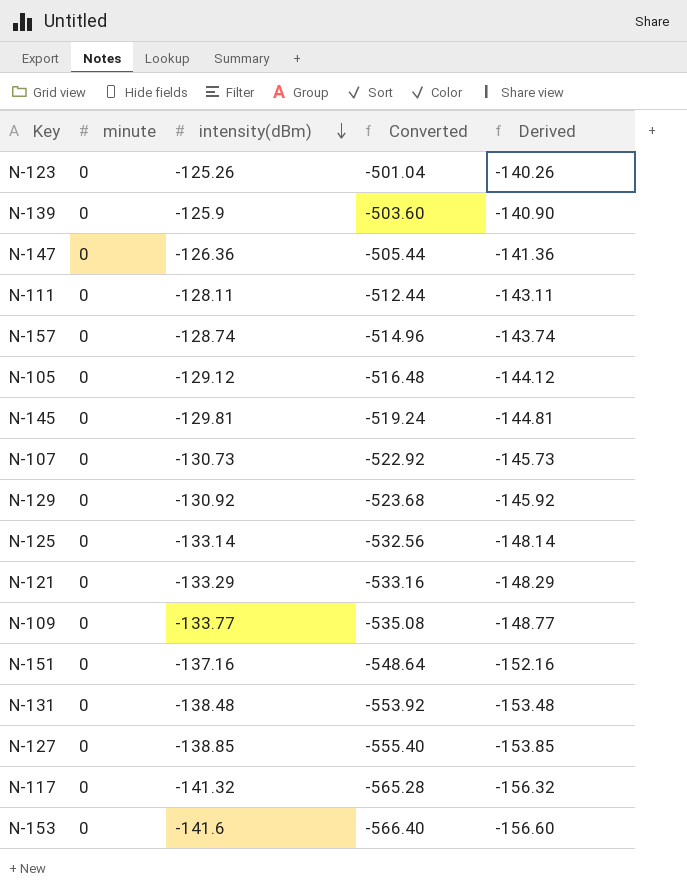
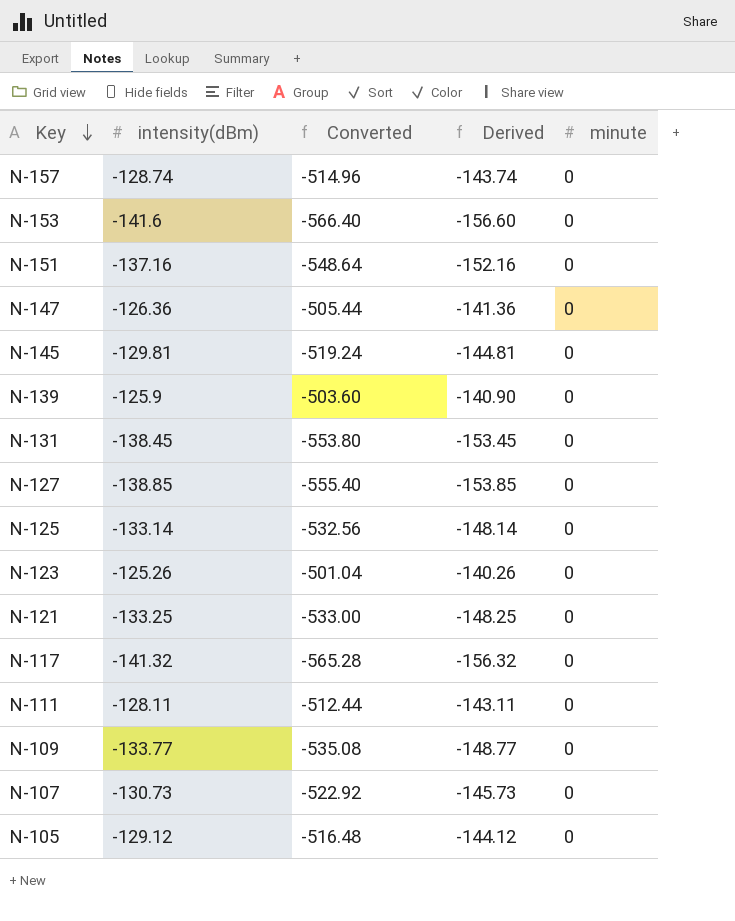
row order: intensity(dBm) descending -> Key descending
column minute | position: 2 -> 5
row N-129: 0 | -130.92 | -523.68 | -145.92 -> none
N-131 | intensity(dBm): -138.48 -> -138.45
N-131 | Converted: -553.92 -> -553.80
N-131 | Derived: -153.48 -> -153.45
N-121 | intensity(dBm): -133.29 -> -133.25
N-121 | Converted: -533.16 -> -533.00
N-121 | Derived: -148.29 -> -148.25

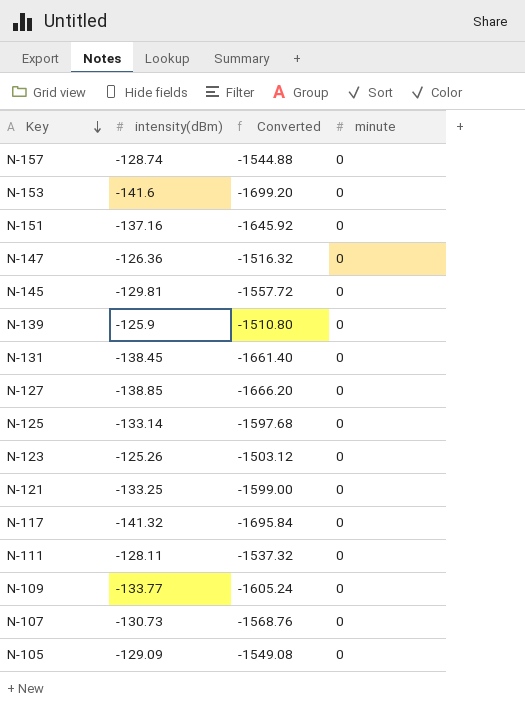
column Derived | formula: [intensity(dBm)] - 15 -> none
column Converted | formula: [intensity(dBm)] * 4 -> [intensity(dBm)] * 12
N-105 | intensity(dBm): -129.12 -> -129.09

